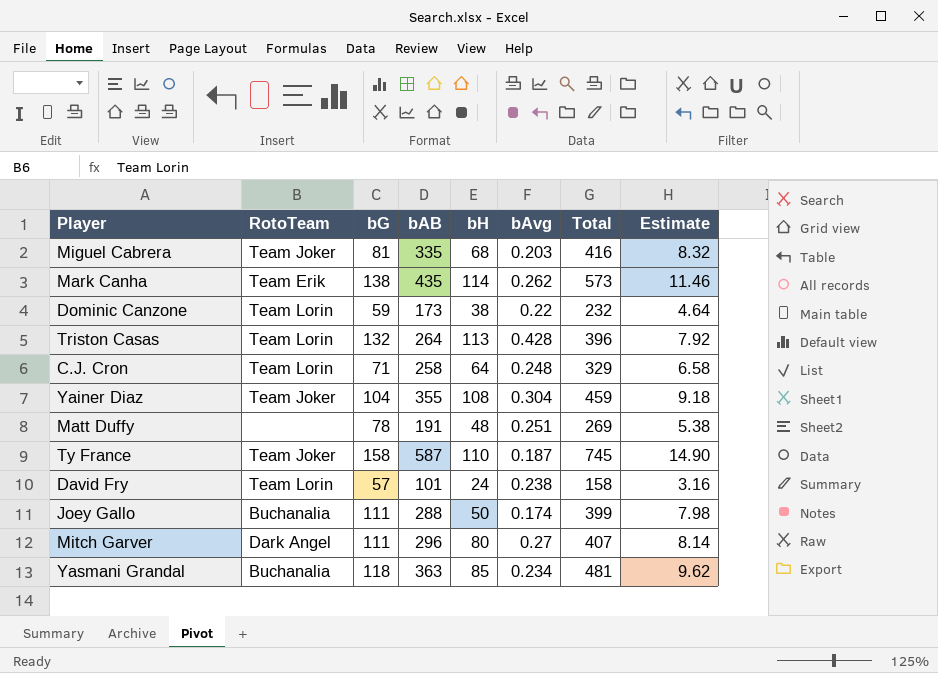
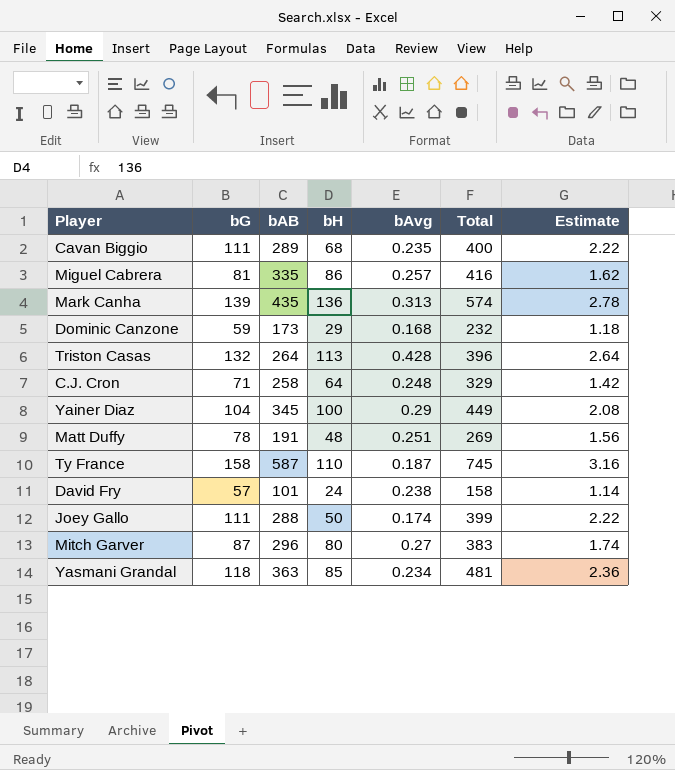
column RotoTeam | position: 2 -> none
column Estimate | formula: [Total] * 0.02 -> [bG] * 0.02
row Cavan Biggio: none -> 111 | 289 | 68 | 0.235 | 400 | 2.22
Miguel Cabrera | bH: 68 -> 86
Miguel Cabrera | bAvg: 0.203 -> 0.257
Mark Canha | bG: 138 -> 139
Mark Canha | bH: 114 -> 136
Mark Canha | bAvg: 0.262 -> 0.313
Mark Canha | Total: 573 -> 574
Dominic Canzone | bH: 38 -> 29
Dominic Canzone | bAvg: 0.22 -> 0.168
Yainer Diaz | bAB: 355 -> 345
Yainer Diaz | bH: 108 -> 100
Yainer Diaz | bAvg: 0.304 -> 0.29
Yainer Diaz | Total: 459 -> 449
Mitch Garver | bG: 111 -> 87
Mitch Garver | Total: 407 -> 383

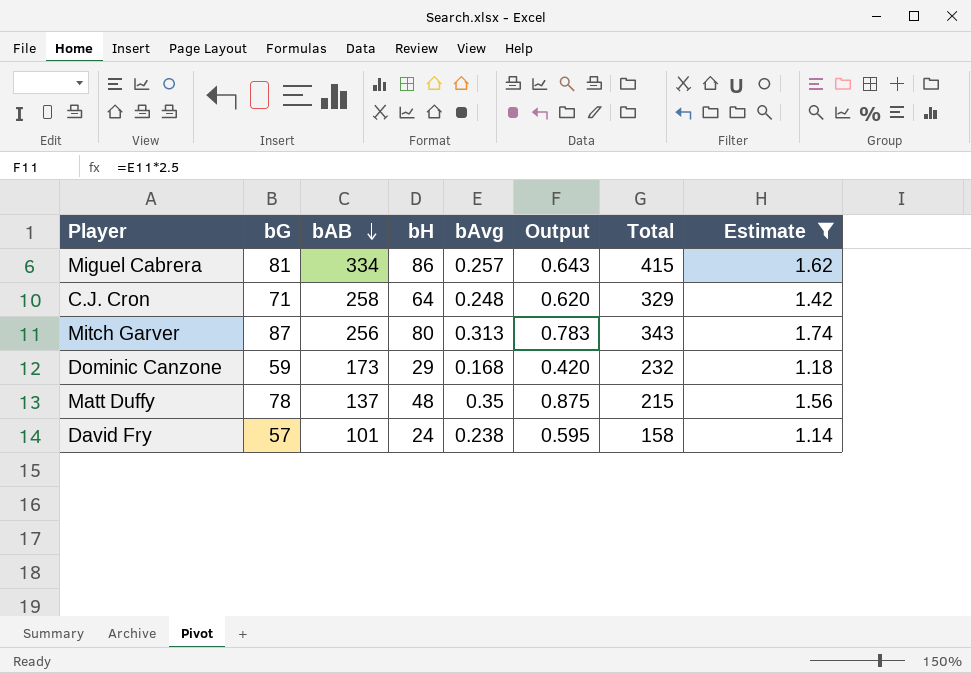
filter: none -> Estimate <= 1.74
row order: none -> bAB descending
column Output | formula: none -> [bAvg] * 2.5
Miguel Cabrera | bAB: 335 -> 334
Miguel Cabrera | Total: 416 -> 415
Mitch Garver | bAB: 296 -> 256
Mitch Garver | bAvg: 0.27 -> 0.313
Mitch Garver | Total: 383 -> 343
Matt Duffy | bAB: 191 -> 137
Matt Duffy | bAvg: 0.251 -> 0.35
Matt Duffy | Total: 269 -> 215

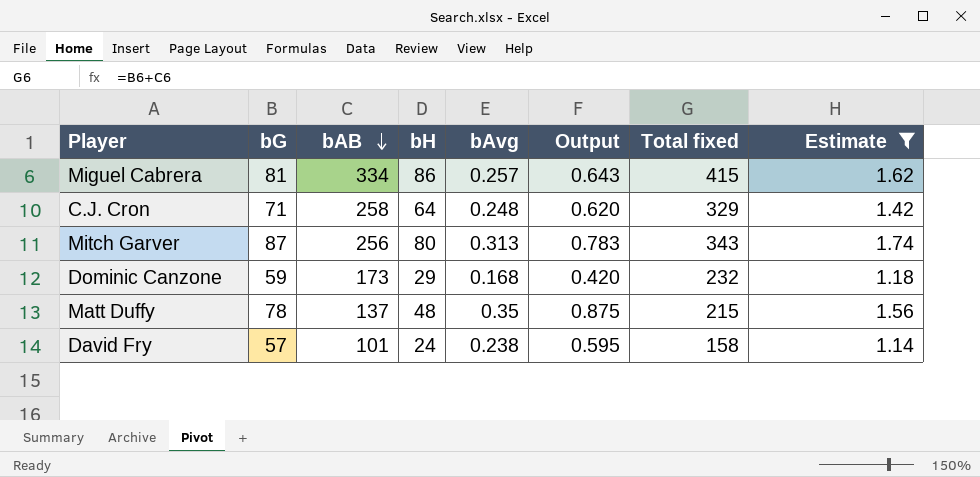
column name: Total -> Total fixed

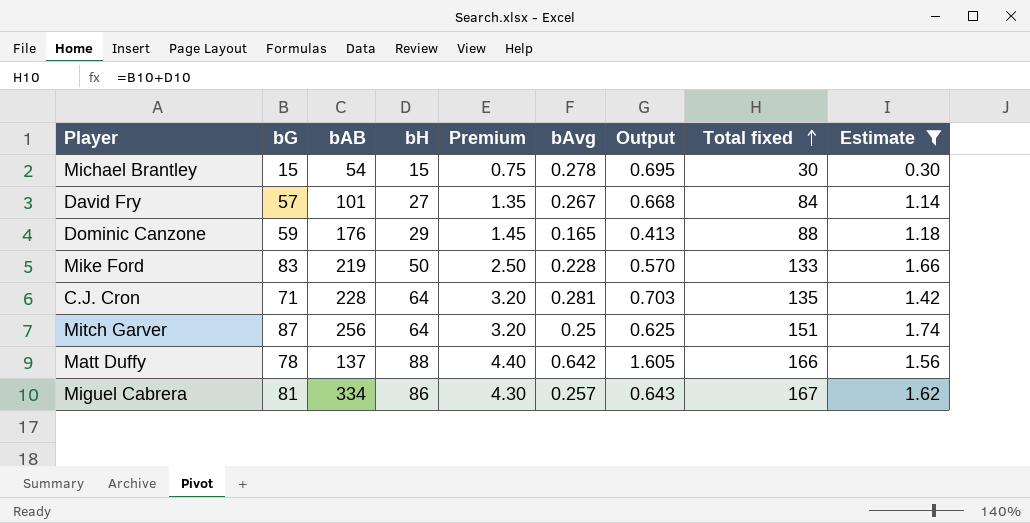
row order: bAB descending -> Total fixed ascending
column Premium | formula: none -> [bH] * 0.05
column Total fixed | formula: [bG] + [bAB] -> [bG] + [bH]
row Michael Brantley: none -> 15 | 54 | 15 | 0.75 | 0.278 | 0.695 | 30 | 0.30
David Fry | bH: 24 -> 27
David Fry | bAvg: 0.238 -> 0.267
David Fry | Output: 0.595 -> 0.668
Dominic Canzone | bAB: 173 -> 176
Dominic Canzone | bAvg: 0.168 -> 0.165
Dominic Canzone | Output: 0.420 -> 0.413
row Mike Ford: none -> 83 | 219 | 50 | 2.50 | 0.228 | 0.570 | 133 | 1.66
C.J. Cron | bAB: 258 -> 228
C.J. Cron | bAvg: 0.248 -> 0.281
C.J. Cron | Output: 0.620 -> 0.703
Mitch Garver | bH: 80 -> 64
Mitch Garver | bAvg: 0.313 -> 0.25
Mitch Garver | Output: 0.783 -> 0.625
Matt Duffy | bH: 48 -> 88
Matt Duffy | bAvg: 0.35 -> 0.642
Matt Duffy | Output: 0.875 -> 1.605

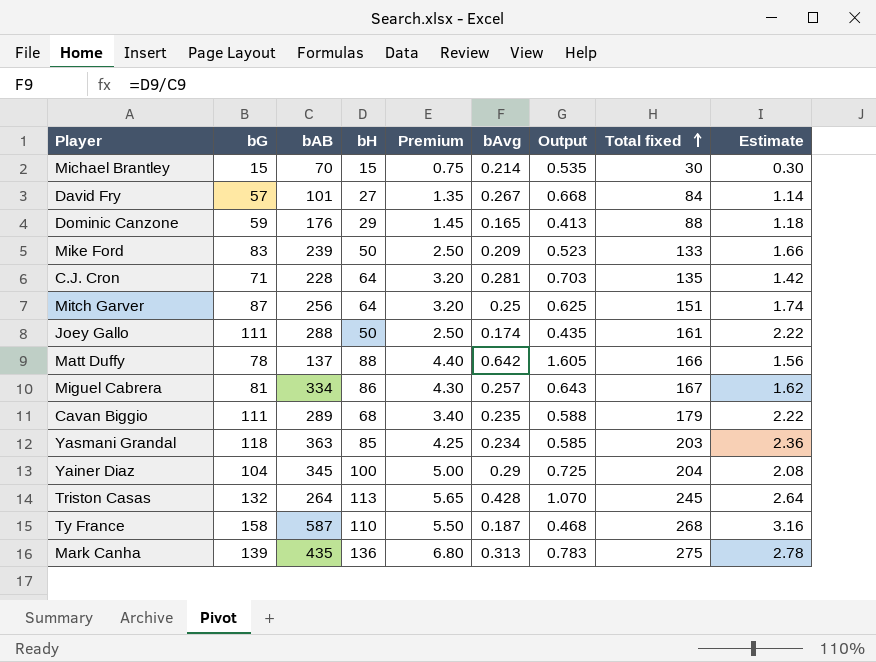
filter: Estimate <= 1.74 -> none
Michael Brantley | bAB: 54 -> 70
Michael Brantley | bAvg: 0.278 -> 0.214
Michael Brantley | Output: 0.695 -> 0.535
Mike Ford | bAB: 219 -> 239
Mike Ford | bAvg: 0.228 -> 0.209
Mike Ford | Output: 0.570 -> 0.523

